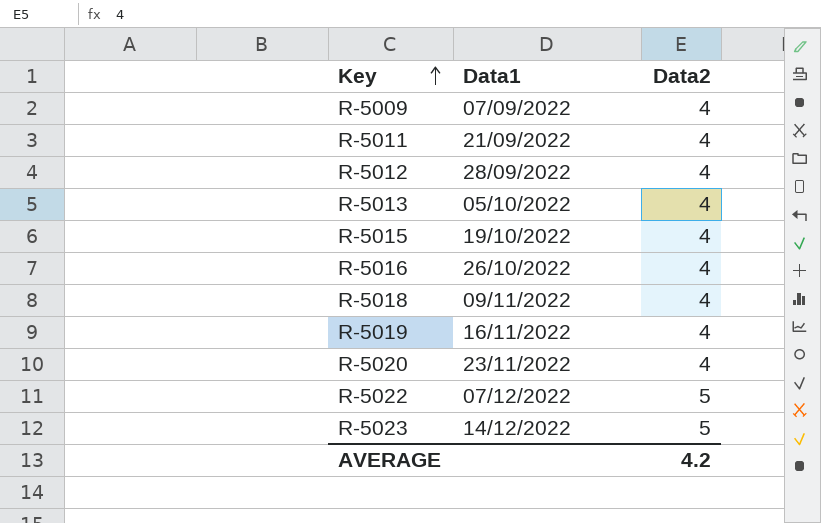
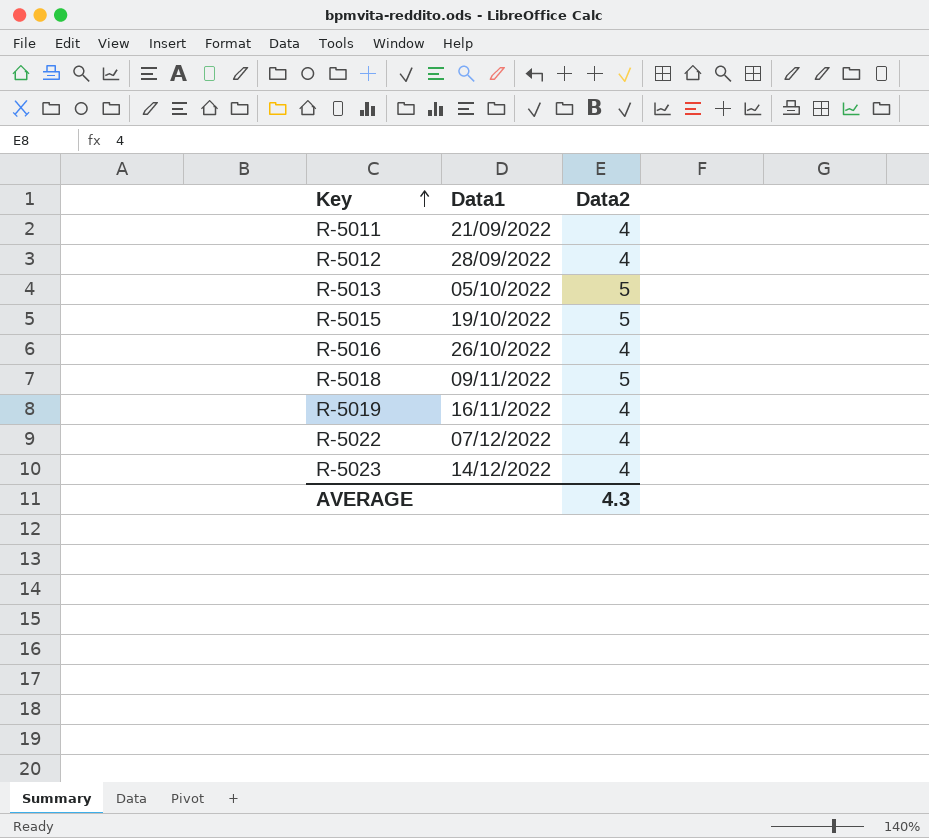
row R-5009: 07/09/2022 | 4 -> none
row R-5020: 23/11/2022 | 4 -> none
R-5013 | Data2: 4 -> 5
R-5015 | Data2: 4 -> 5
R-5018 | Data2: 4 -> 5
R-5022 | Data2: 5 -> 4
R-5023 | Data2: 5 -> 4
AVERAGE | Data2: 4.2 -> 4.3

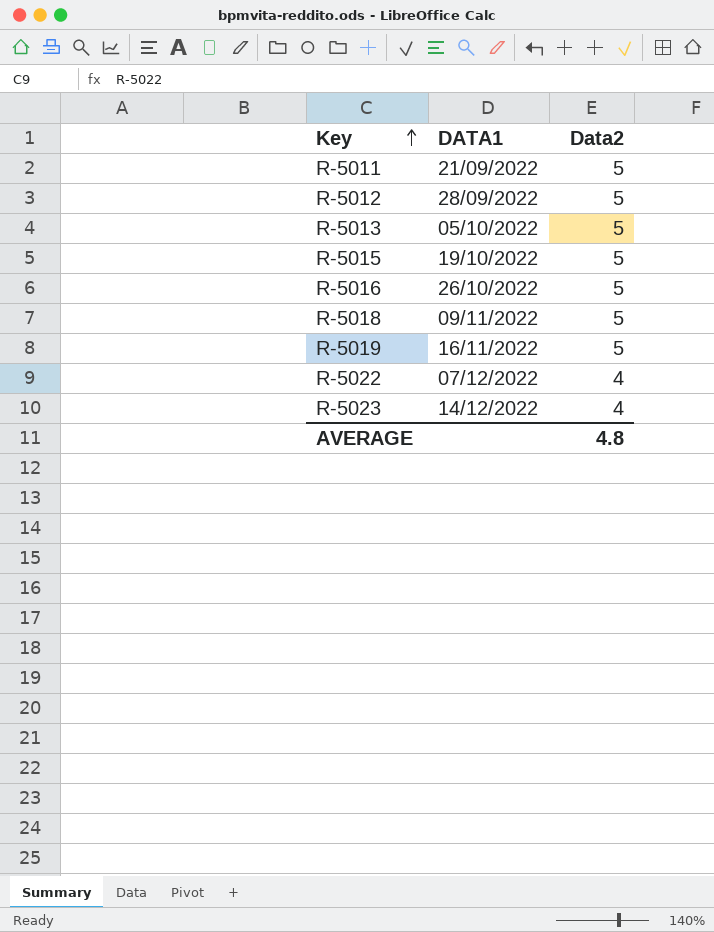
column name: Data1 -> DATA1
R-5011 | Data2: 4 -> 5
R-5012 | Data2: 4 -> 5
R-5016 | Data2: 4 -> 5
R-5019 | Data2: 4 -> 5
AVERAGE | Data2: 4.3 -> 4.8

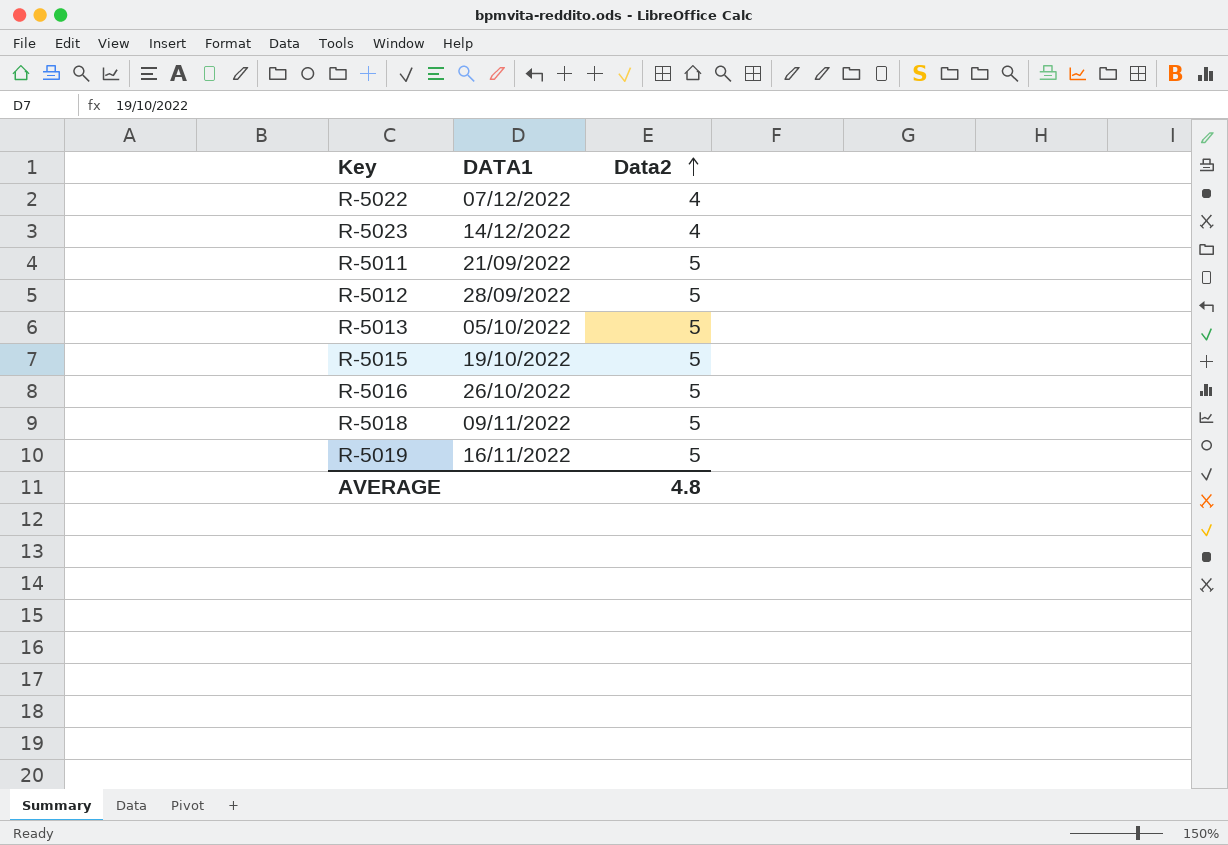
row order: Key ascending -> Data2 ascending

